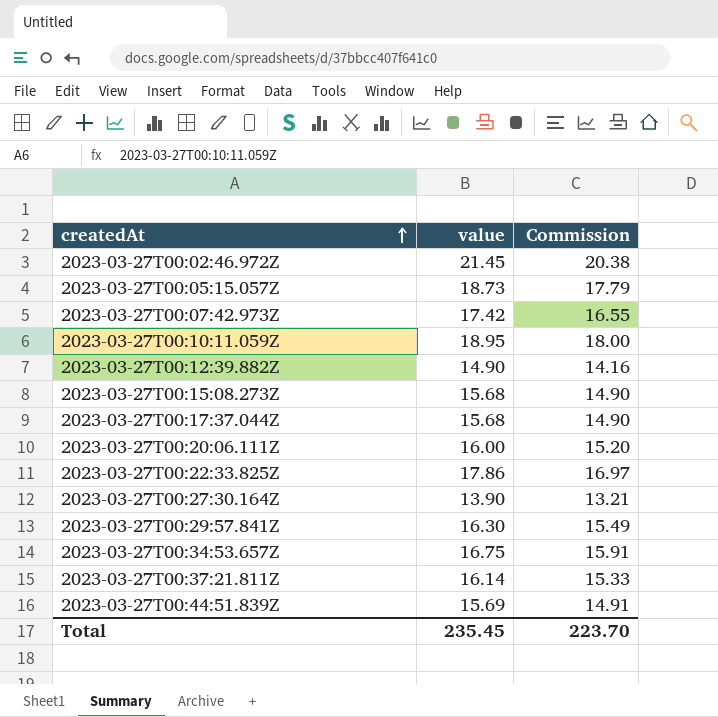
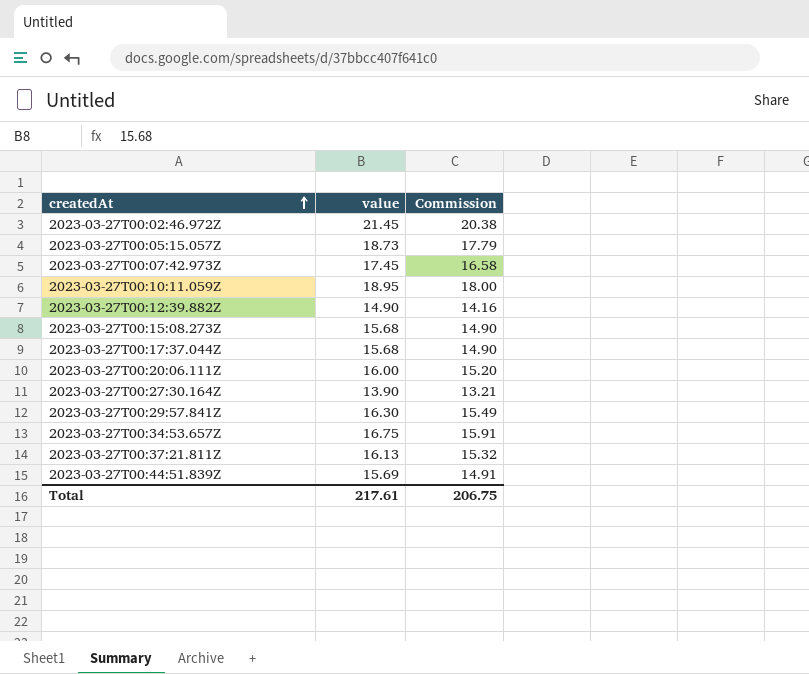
row 2023-03-27T00:22:33.825Z: 17.86 | 16.97 -> none
2023-03-27T00:07:42.973Z | value: 17.42 -> 17.45
2023-03-27T00:07:42.973Z | Commission: 16.55 -> 16.58
2023-03-27T00:37:21.811Z | value: 16.14 -> 16.13
2023-03-27T00:37:21.811Z | Commission: 15.33 -> 15.32
Total | value: 235.45 -> 217.61
Total | Commission: 223.70 -> 206.75

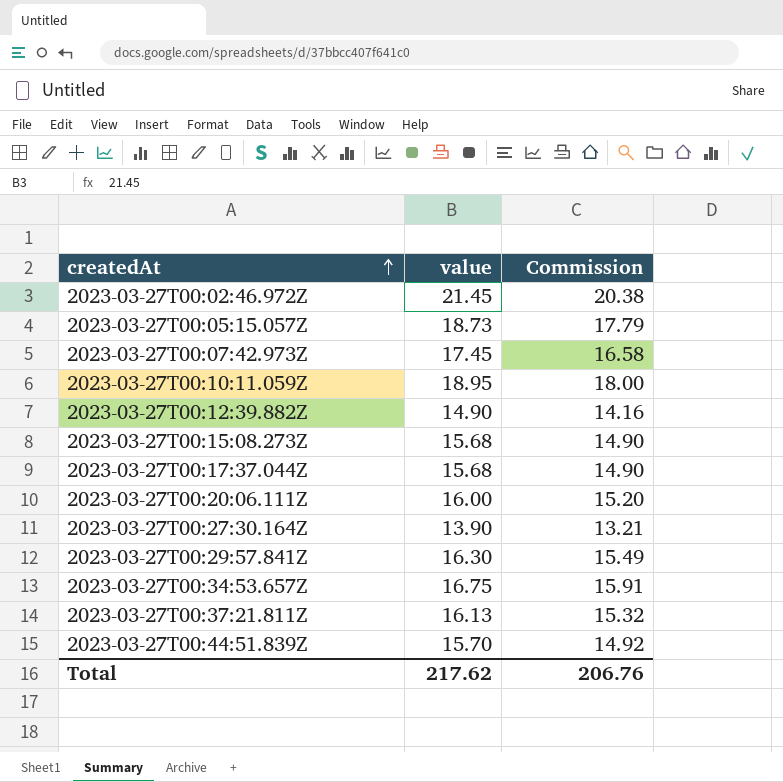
2023-03-27T00:44:51.839Z | value: 15.69 -> 15.70
2023-03-27T00:44:51.839Z | Commission: 14.91 -> 14.92
Total | value: 217.61 -> 217.62
Total | Commission: 206.75 -> 206.76

